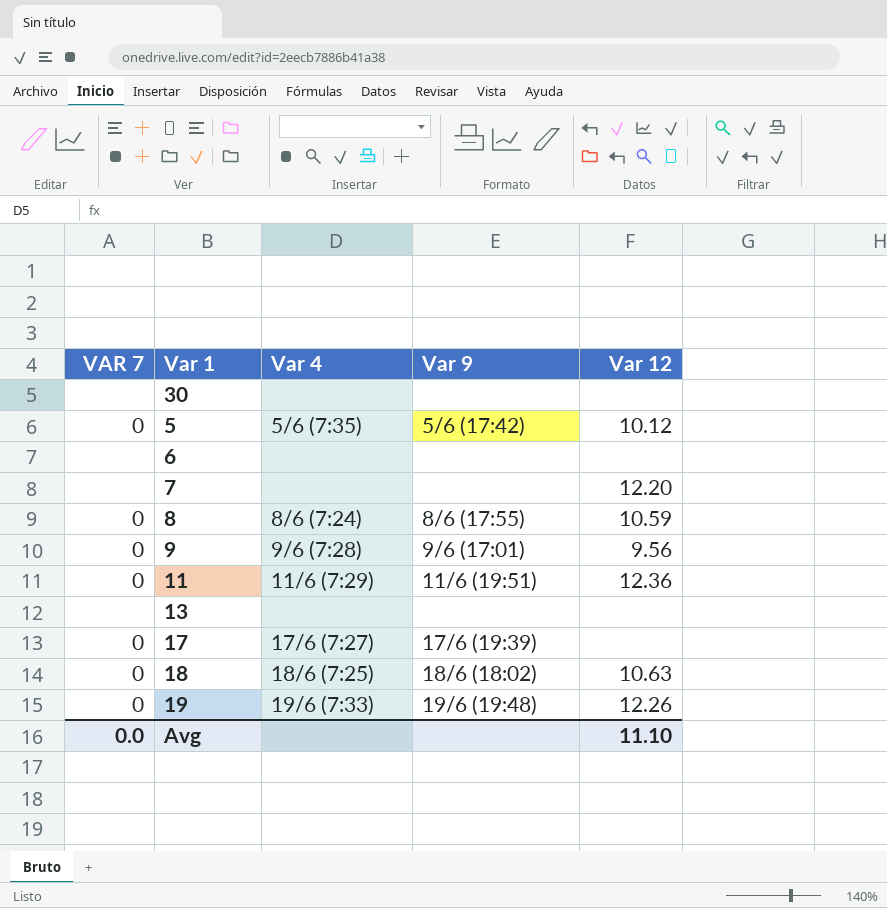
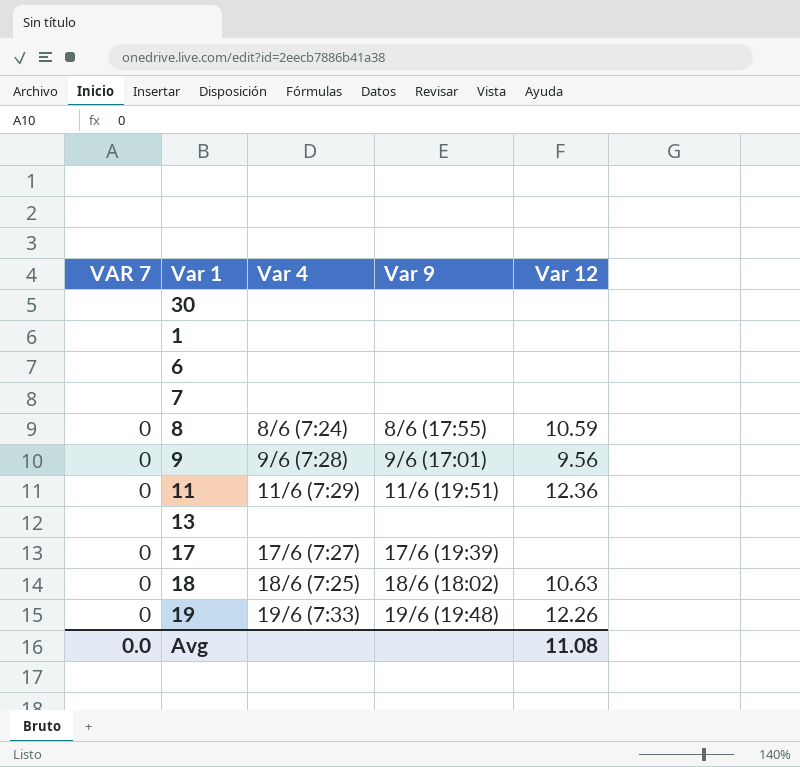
row 5: 0 | 5/6 (7:35) | 5/6 (17:42) | 10.12 -> none
row 1: none -> none | none | none | none
7 | Var 12: 12.20 -> none
Avg | Var 12: 11.10 -> 11.08

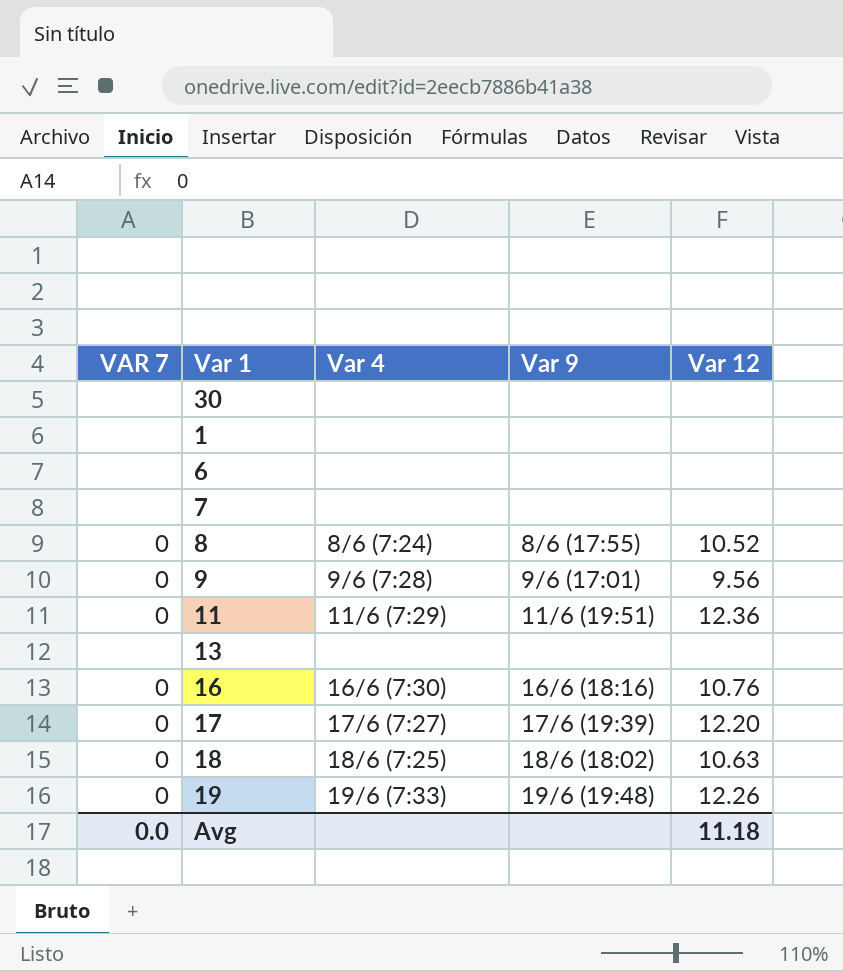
8 | Var 12: 10.59 -> 10.52
row 16: none -> 0 | 16/6 (7:30) | 16/6 (18:16) | 10.76
17 | Var 12: none -> 12.20
Avg | Var 12: 11.08 -> 11.18

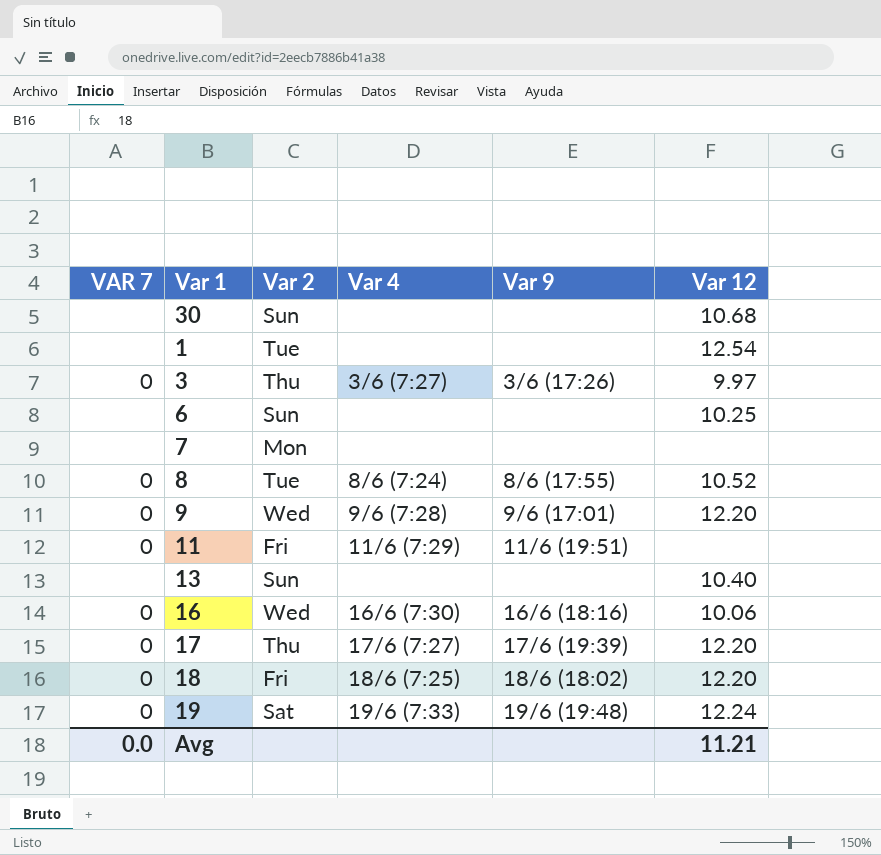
column Var 2 | position: none -> 3
30 | Var 12: none -> 10.68
1 | Var 12: none -> 12.54
row 3: none -> 0 | Thu | 3/6 (7:27) | 3/6 (17:26) | 9.97
6 | Var 12: none -> 10.25
9 | Var 12: 9.56 -> 12.20
11 | Var 12: 12.36 -> none
13 | Var 12: none -> 10.40
16 | Var 12: 10.76 -> 10.06
18 | Var 12: 10.63 -> 12.20
19 | Var 12: 12.26 -> 12.24
Avg | Var 12: 11.18 -> 11.21

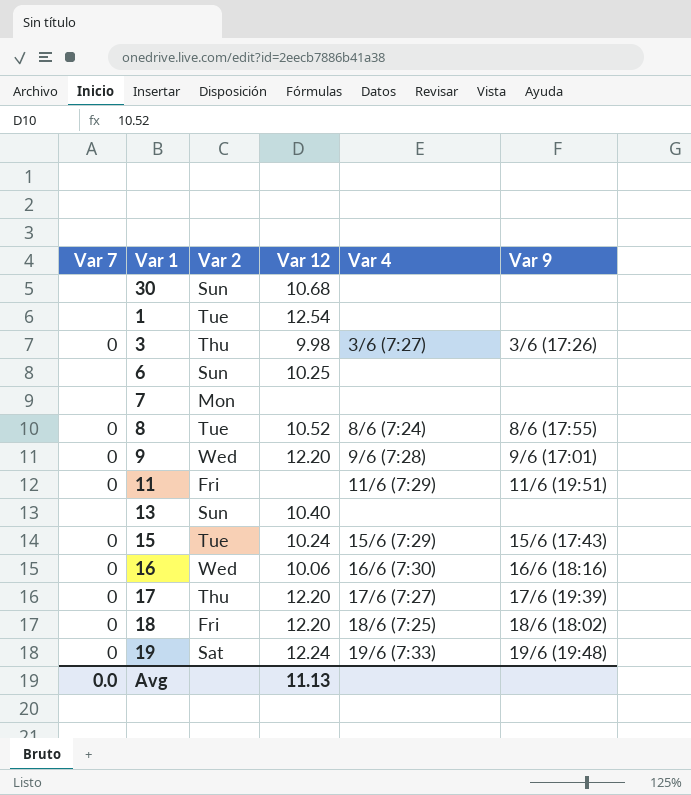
column name: VAR 7 -> Var 7
column Var 12 | position: 6 -> 4
3 | Var 12: 9.97 -> 9.98
row 15: none -> 0 | Tue | 10.24 | 15/6 (7:29) | 15/6 (17:43)
Avg | Var 12: 11.21 -> 11.13

